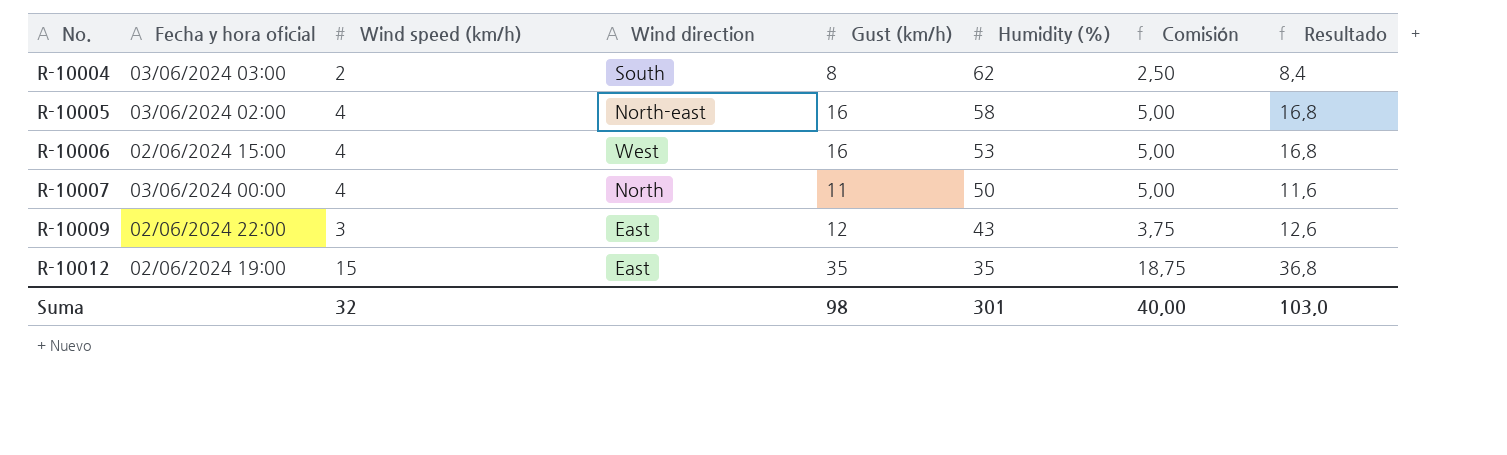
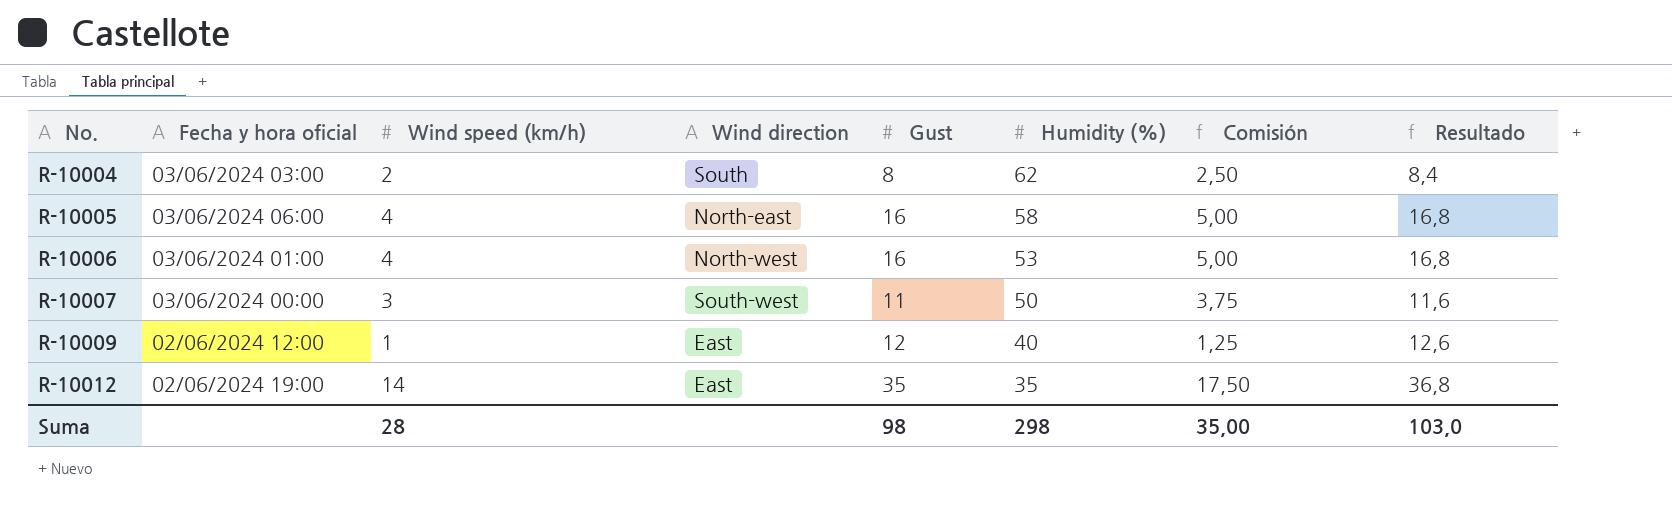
column name: Gust (km/h) -> Gust
R-10005 | Fecha y hora oficial: 03/06/2024 02:00 -> 03/06/2024 06:00
R-10006 | Fecha y hora oficial: 02/06/2024 15:00 -> 03/06/2024 01:00
R-10006 | Wind direction: West -> North-west
R-10007 | Wind speed (km/h): 4 -> 3
R-10007 | Wind direction: North -> South-west
R-10007 | Comisión: 5,00 -> 3,75
R-10009 | Fecha y hora oficial: 02/06/2024 22:00 -> 02/06/2024 12:00
R-10009 | Wind speed (km/h): 3 -> 1
R-10009 | Humidity (%): 43 -> 40
R-10009 | Comisión: 3,75 -> 1,25
R-10012 | Wind speed (km/h): 15 -> 14
R-10012 | Comisión: 18,75 -> 17,50
Suma | Wind speed (km/h): 32 -> 28
Suma | Humidity (%): 301 -> 298
Suma | Comisión: 40,00 -> 35,00

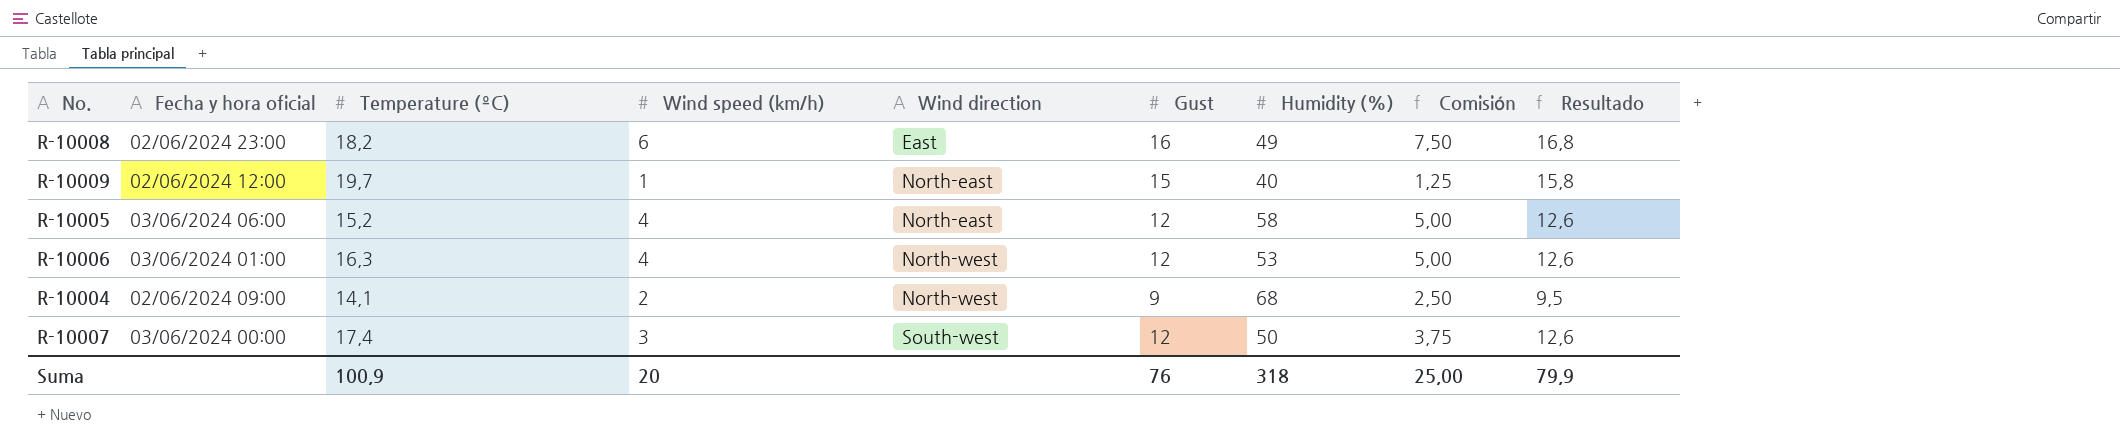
row order: No. ascending -> Wind direction ascending
column Temperature (ºC) | position: none -> 3
row R-10012: 02/06/2024 19:00 | 14 | East | 35 | 35 | 17,50 | 36,8 -> none
row R-10008: none -> 02/06/2024 23:00 | 18,2 | 6 | East | 16 | 49 | 7,50 | 16,8
R-10009 | Wind direction: East -> North-east
R-10009 | Gust: 12 -> 15
R-10009 | Resultado: 12,6 -> 15,8
R-10005 | Gust: 16 -> 12
R-10005 | Resultado: 16,8 -> 12,6
R-10006 | Gust: 16 -> 12
R-10006 | Resultado: 16,8 -> 12,6
R-10004 | Fecha y hora oficial: 03/06/2024 03:00 -> 02/06/2024 09:00
R-10004 | Wind direction: South -> North-west
R-10004 | Gust: 8 -> 9
R-10004 | Humidity (%): 62 -> 68
R-10004 | Resultado: 8,4 -> 9,5
R-10007 | Gust: 11 -> 12
R-10007 | Resultado: 11,6 -> 12,6
Suma | Wind speed (km/h): 28 -> 20
Suma | Gust: 98 -> 76
Suma | Humidity (%): 298 -> 318
Suma | Comisión: 35,00 -> 25,00
Suma | Resultado: 103,0 -> 79,9

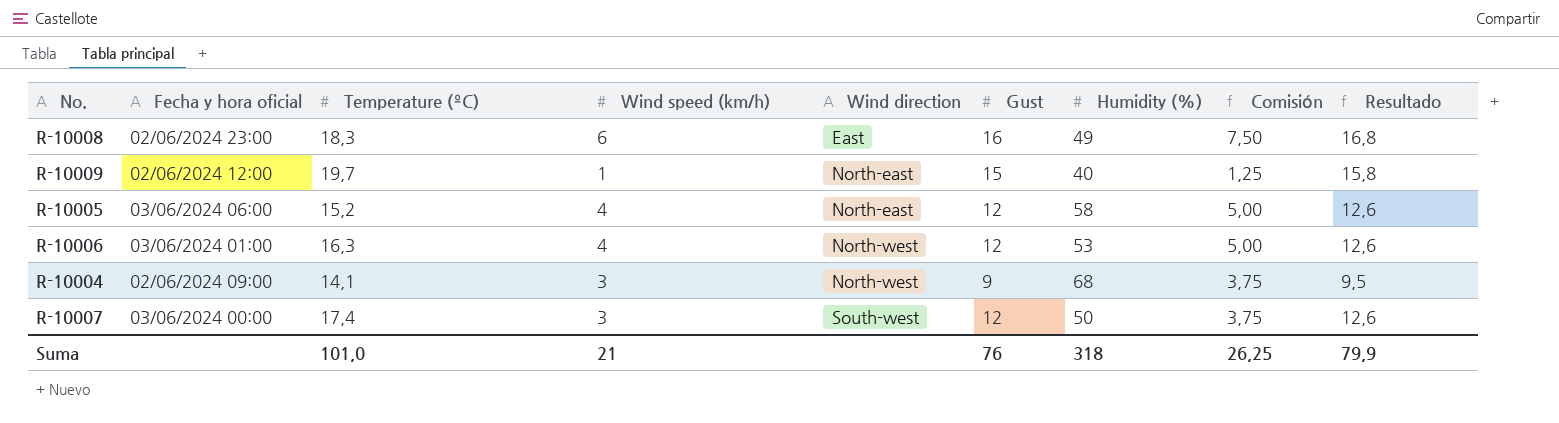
R-10008 | Temperature (ºC): 18,2 -> 18,3
R-10004 | Wind speed (km/h): 2 -> 3
R-10004 | Comisión: 2,50 -> 3,75
Suma | Temperature (ºC): 100,9 -> 101,0
Suma | Wind speed (km/h): 20 -> 21
Suma | Comisión: 25,00 -> 26,25

